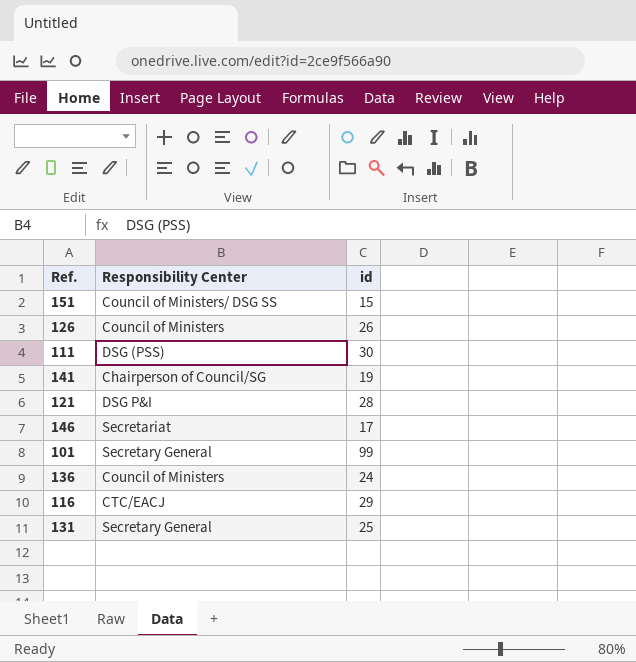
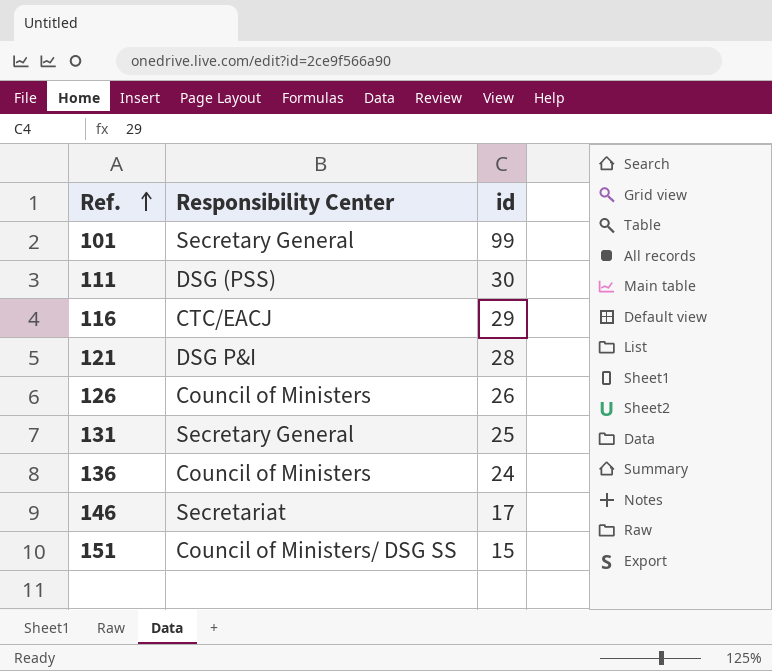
row order: none -> Ref. ascending
row 141: Chairperson of Council/SG | 19 -> none

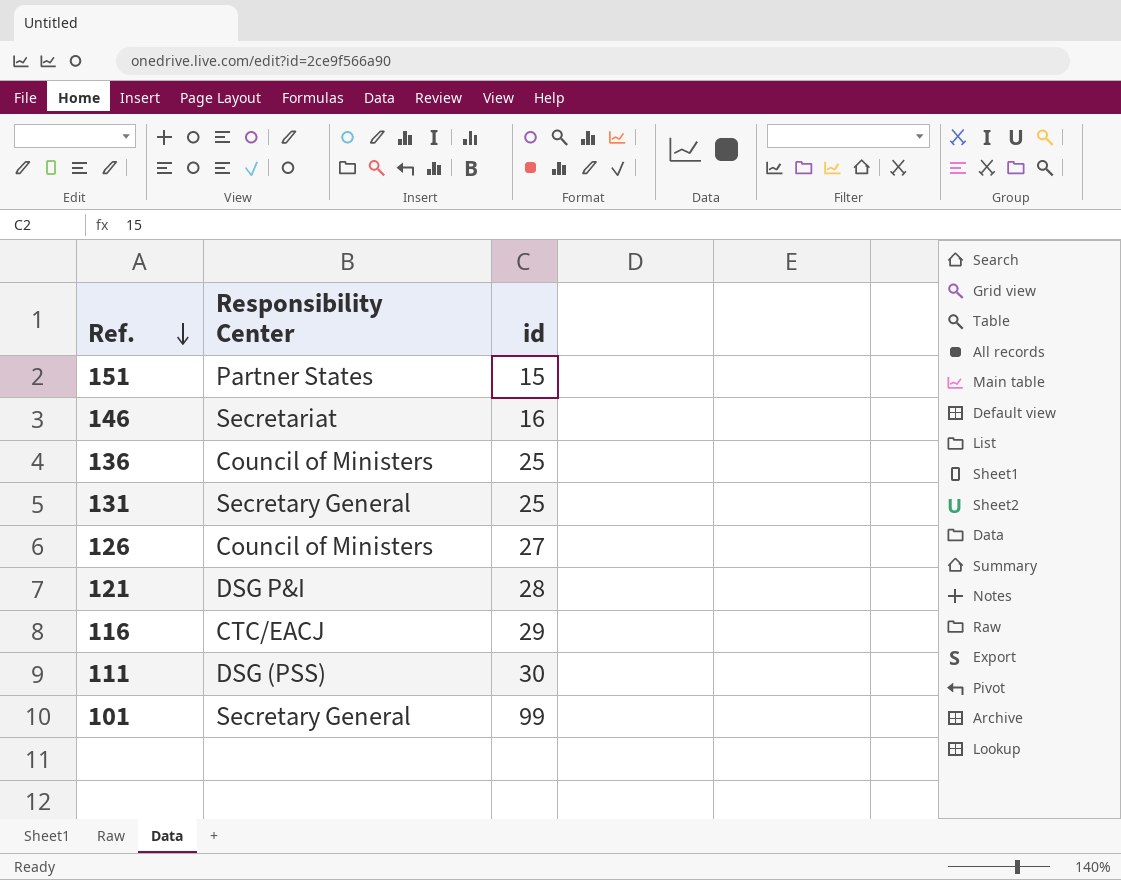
row order: Ref. ascending -> Ref. descending
151 | Responsibility Center: Council of Ministers/ DSG SS -> Partner States
146 | id: 17 -> 16
136 | id: 24 -> 25
126 | id: 26 -> 27

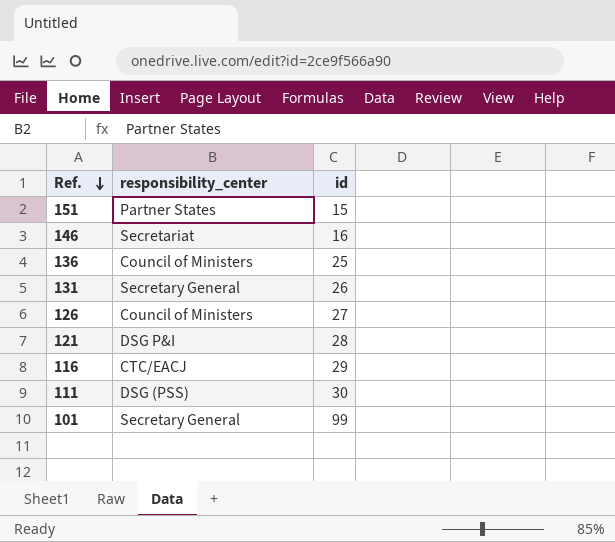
column name: Responsibility Center -> responsibility_center
131 | id: 25 -> 26

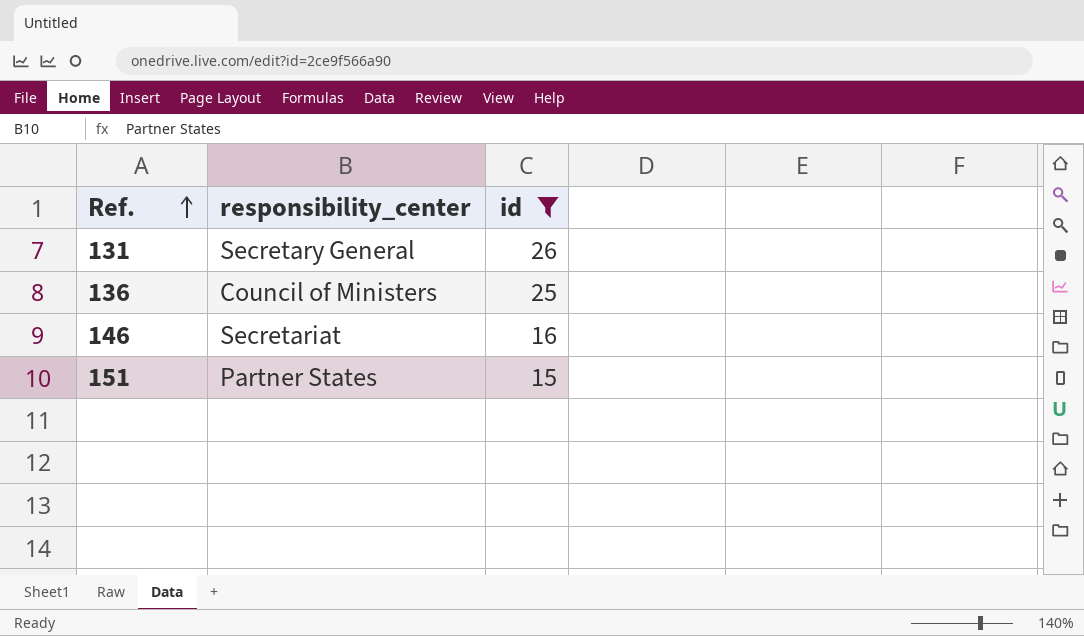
filter: none -> id <= 26
row order: Ref. descending -> Ref. ascending

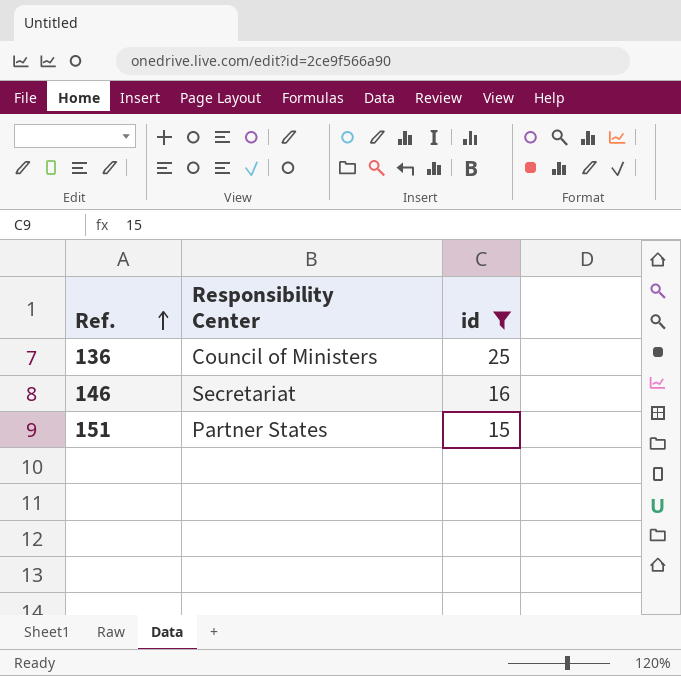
column name: responsibility_center -> Responsibility Center
row 131: Secretary General | 26 -> none

